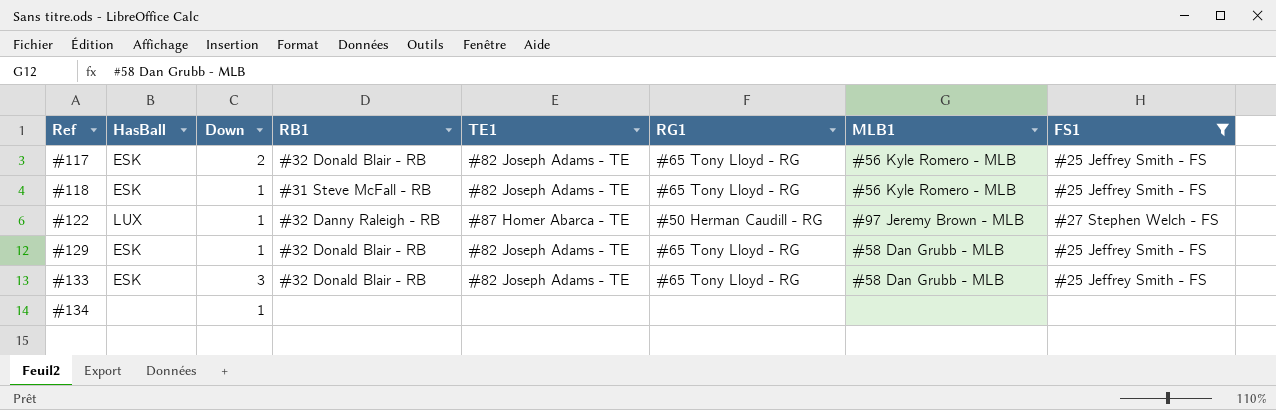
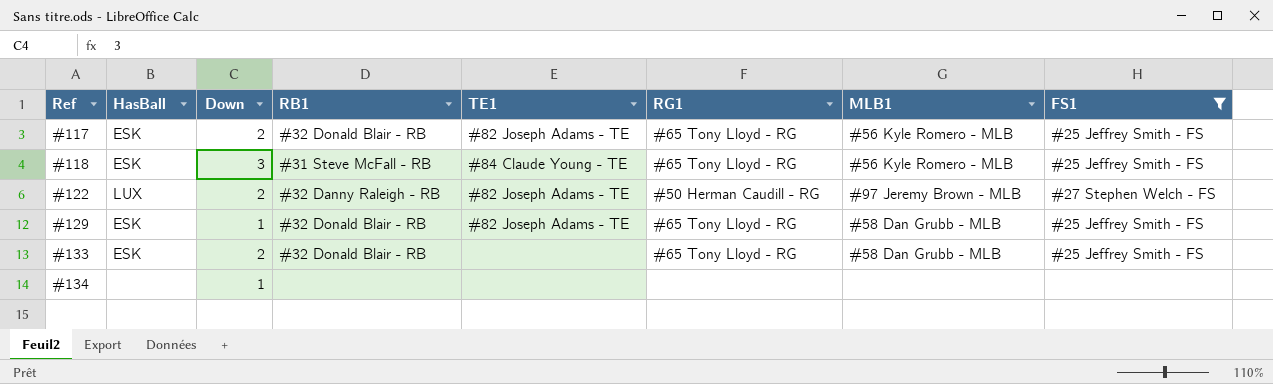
#118 | Down: 1 -> 3
#118 | TE1: #82 Joseph Adams - TE -> #84 Claude Young - TE
#122 | Down: 1 -> 2
#122 | TE1: #87 Homer Abarca - TE -> #82 Joseph Adams - TE
#133 | Down: 3 -> 2
#133 | TE1: #82 Joseph Adams - TE -> none

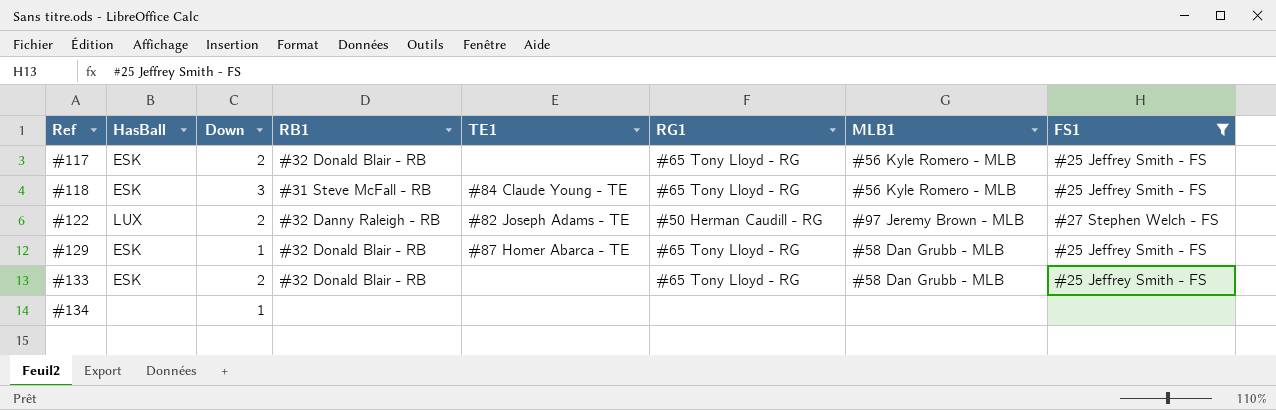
#117 | TE1: #82 Joseph Adams - TE -> none
#129 | TE1: #82 Joseph Adams - TE -> #87 Homer Abarca - TE

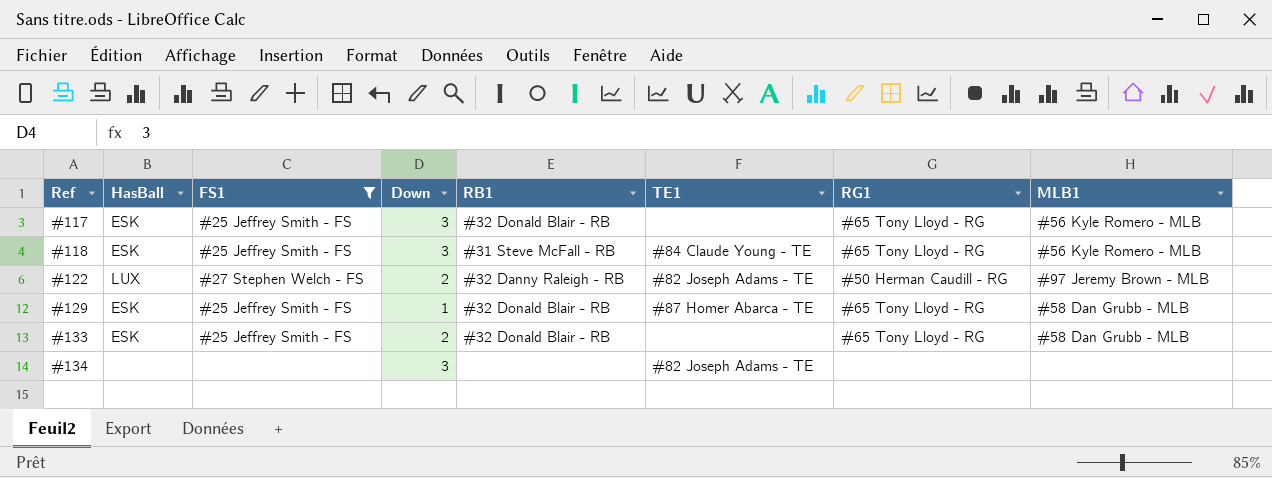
column FS1 | position: 8 -> 3
#117 | Down: 2 -> 3
#134 | Down: 1 -> 3
#134 | TE1: none -> #82 Joseph Adams - TE

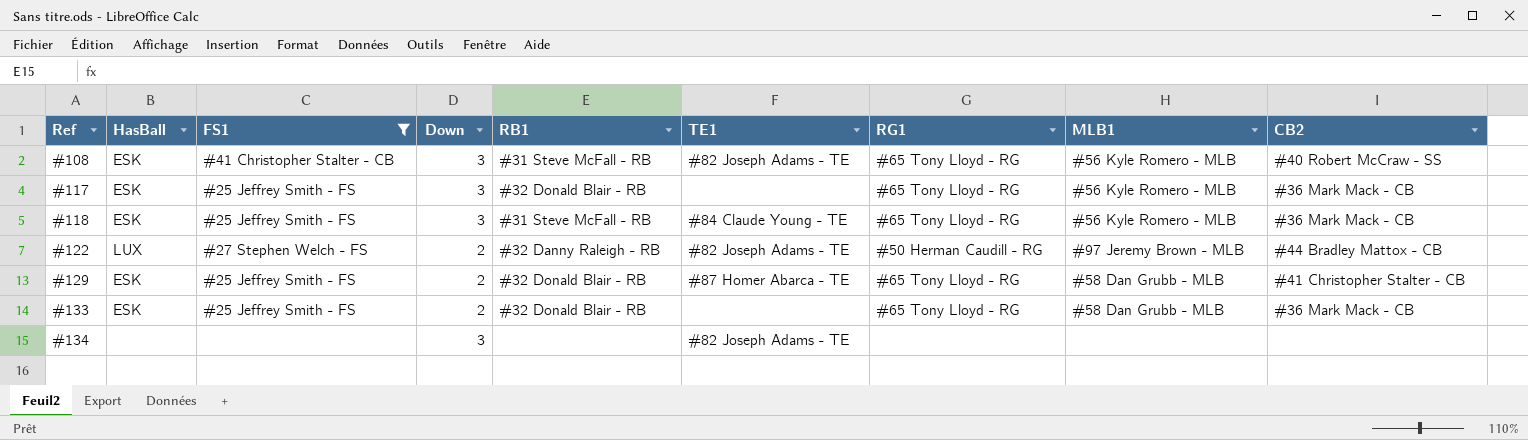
column CB2 | position: none -> 9
row #108: none -> ESK | #41 Christopher Stalter - CB | 3 | #31 Steve McFall - RB | #82 Joseph Adams - TE | #65 Tony Lloyd - RG | #56 Kyle Romero - MLB | #40 Robert McCraw - SS
#129 | Down: 1 -> 2

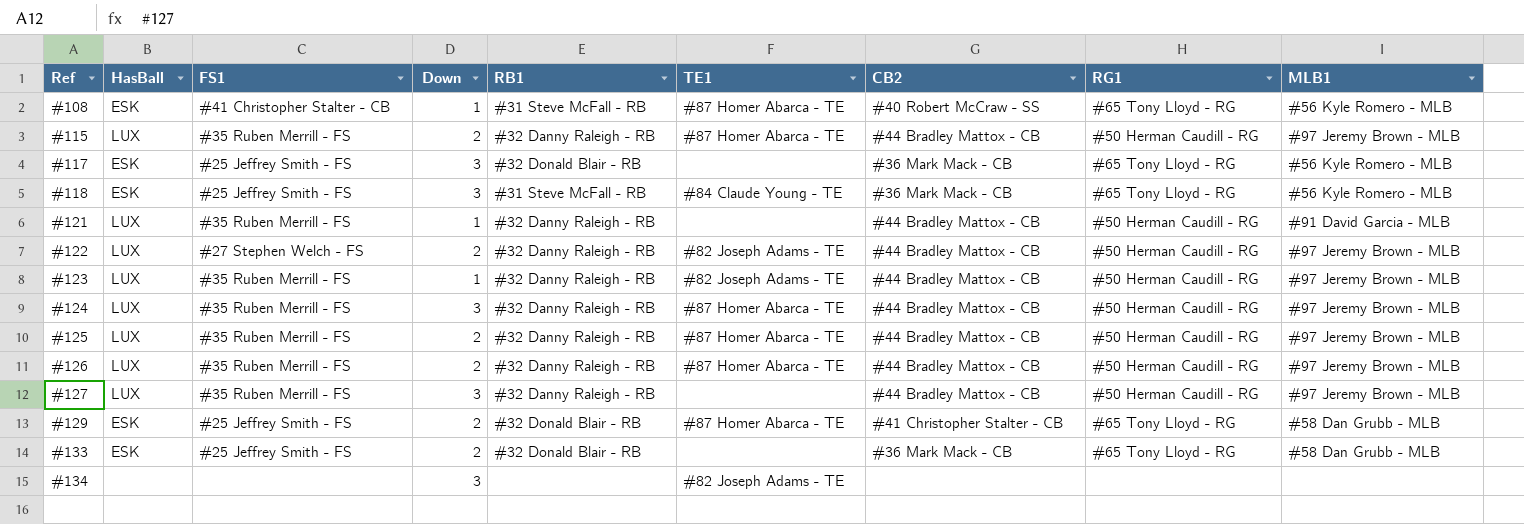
filter: FS1 != #35 Ruben Merrill - FS -> none
column CB2 | position: 9 -> 7
#108 | Down: 3 -> 1
#108 | TE1: #82 Joseph Adams - TE -> #87 Homer Abarca - TE

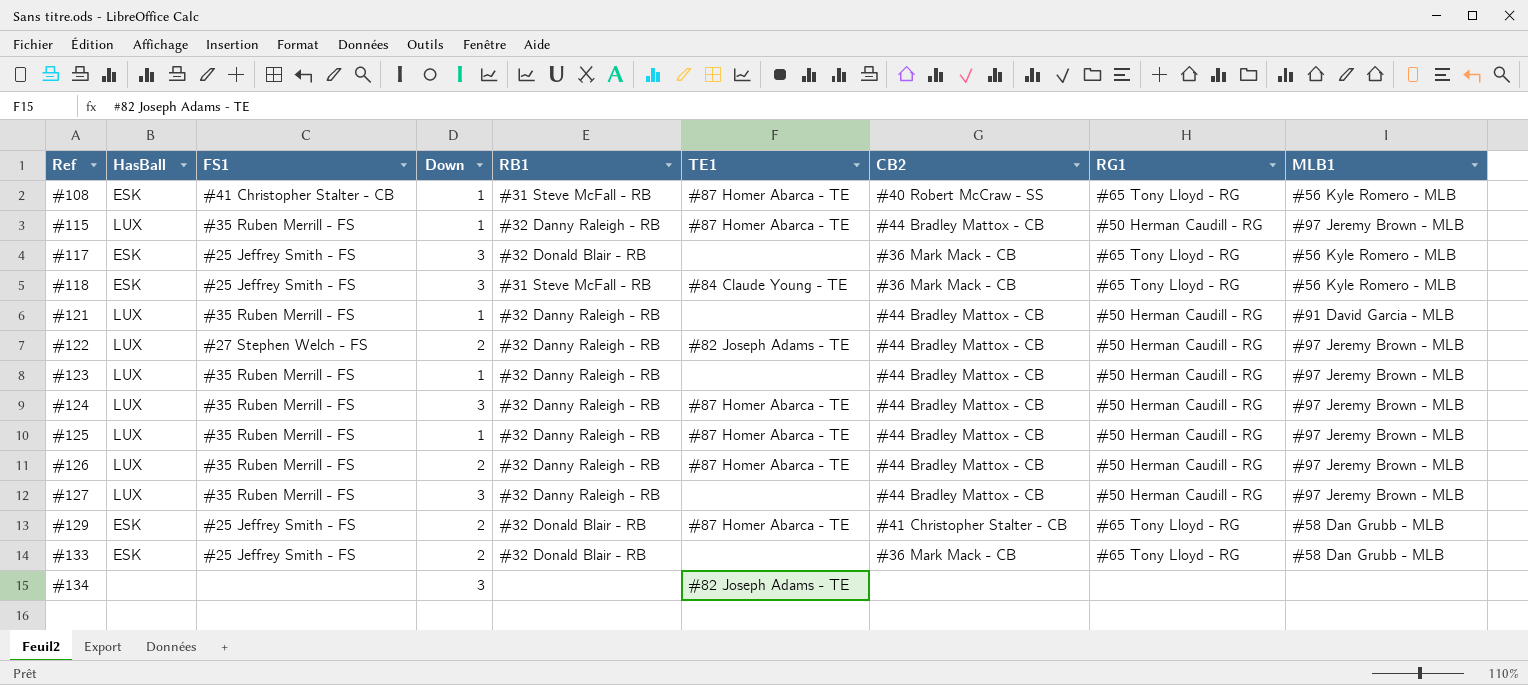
#115 | Down: 2 -> 1
#123 | TE1: #82 Joseph Adams - TE -> none
#125 | Down: 2 -> 1

